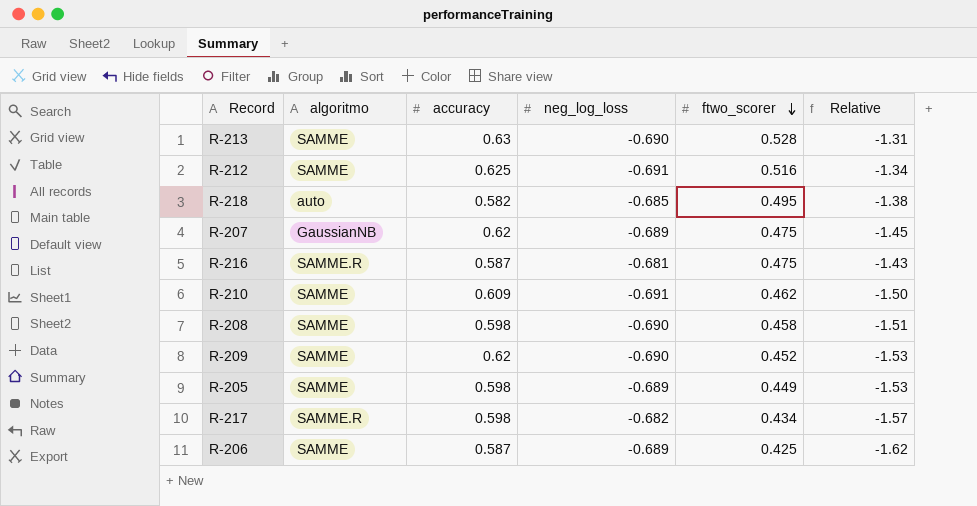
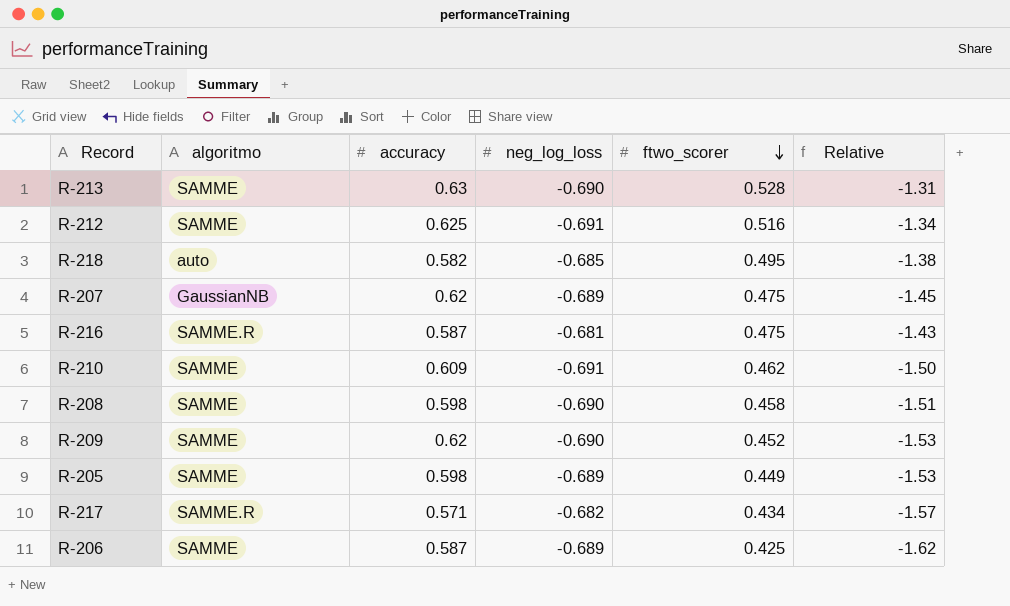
R-217 | accuracy: 0.598 -> 0.571

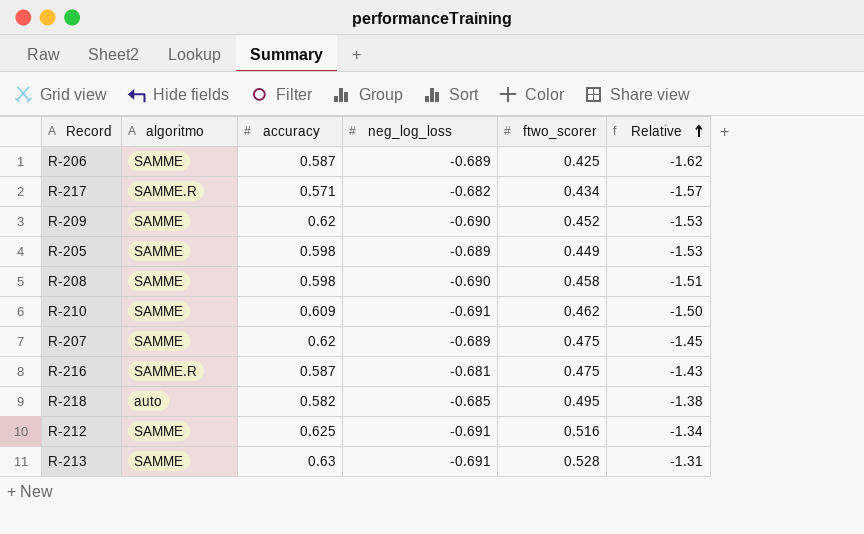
row order: ftwo_scorer descending -> Relative ascending
R-207 | algoritmo: GaussianNB -> SAMME
R-213 | neg_log_loss: -0.690 -> -0.691

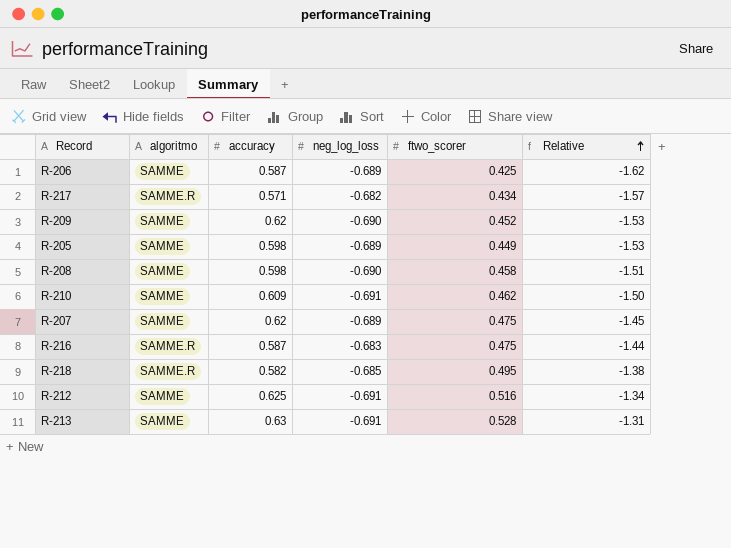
R-216 | neg_log_loss: -0.681 -> -0.683
R-216 | Relative: -1.43 -> -1.44
R-218 | algoritmo: auto -> SAMME.R

